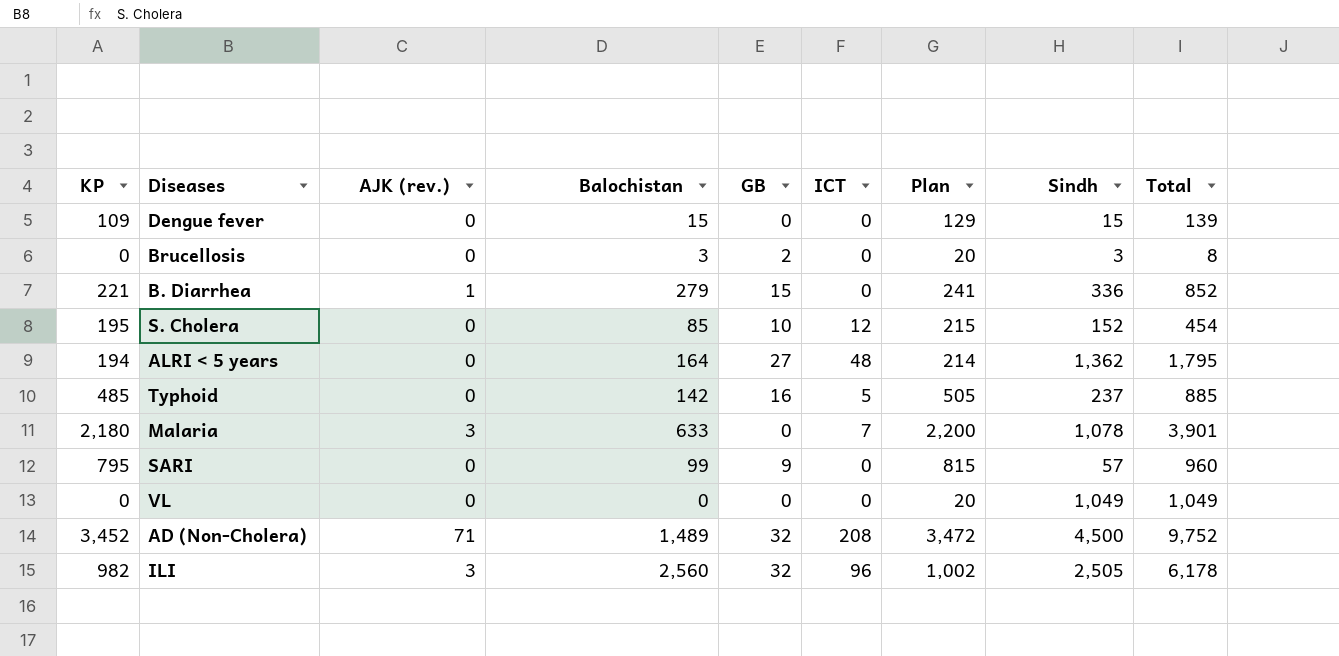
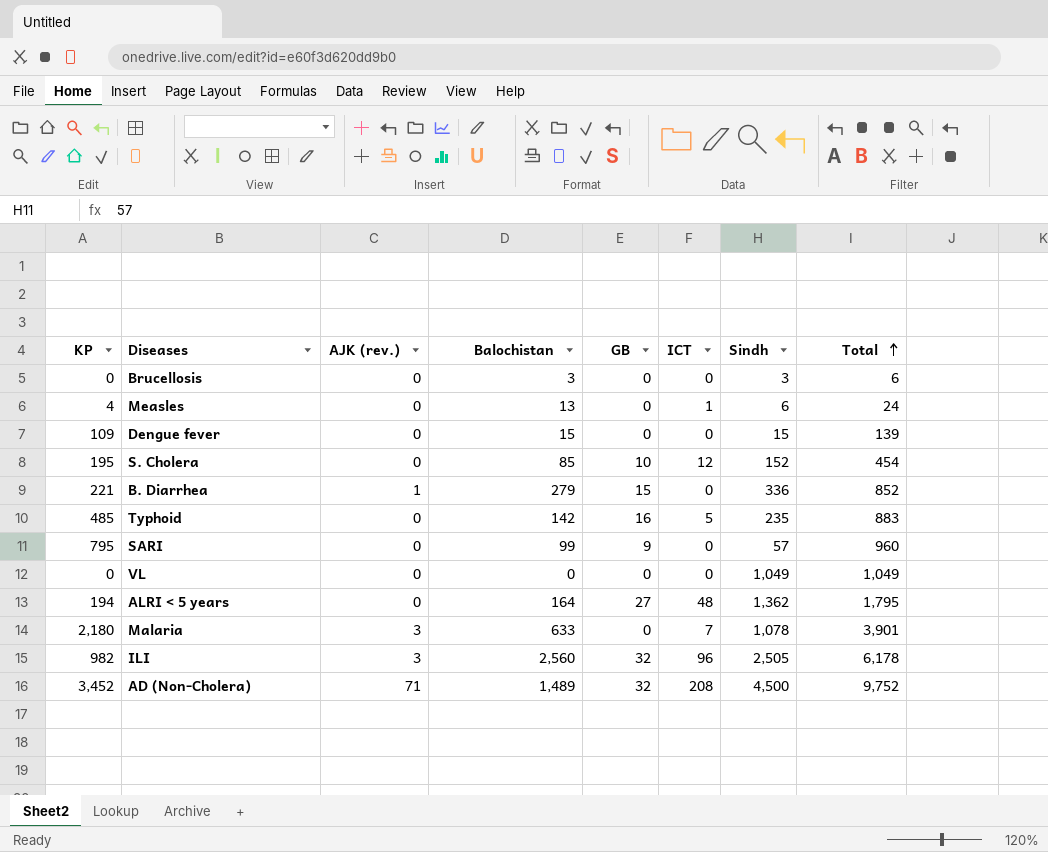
row order: none -> Total ascending
column Plan | formula: [KP] + 20 -> none
Brucellosis | GB: 2 -> 0
Brucellosis | Total: 8 -> 6
row Measles: none -> 4 | 0 | 13 | 0 | 1 | 6 | 24
Typhoid | Sindh: 237 -> 235
Typhoid | Total: 885 -> 883

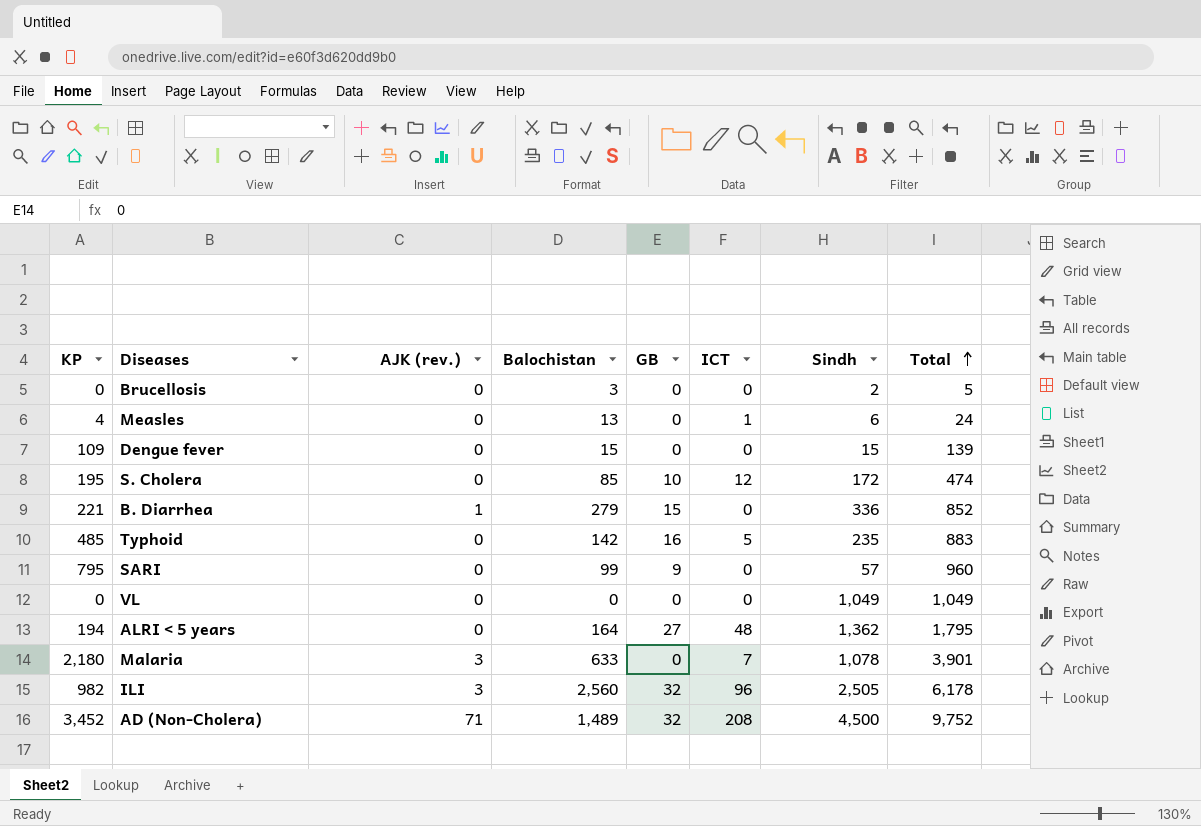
Brucellosis | Sindh: 3 -> 2
Brucellosis | Total: 6 -> 5
S. Cholera | Sindh: 152 -> 172
S. Cholera | Total: 454 -> 474

